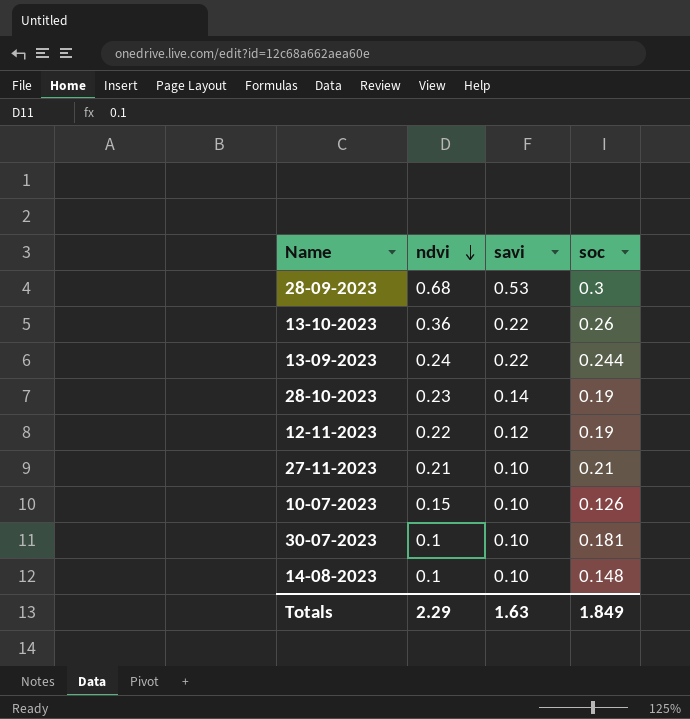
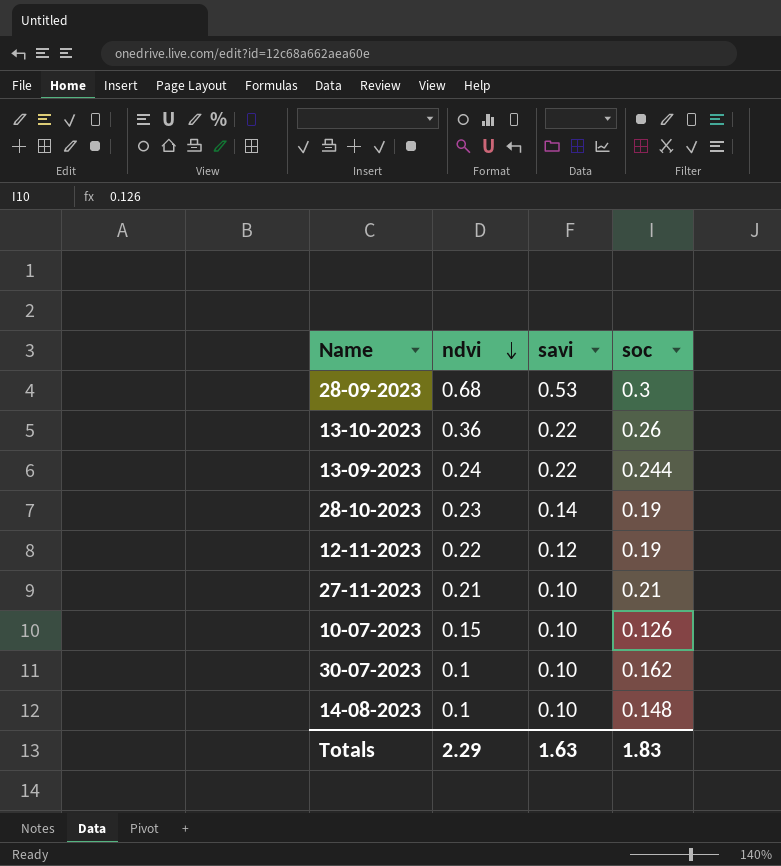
30-07-2023 | soc: 0.181 -> 0.162
Totals | soc: 1.849 -> 1.83

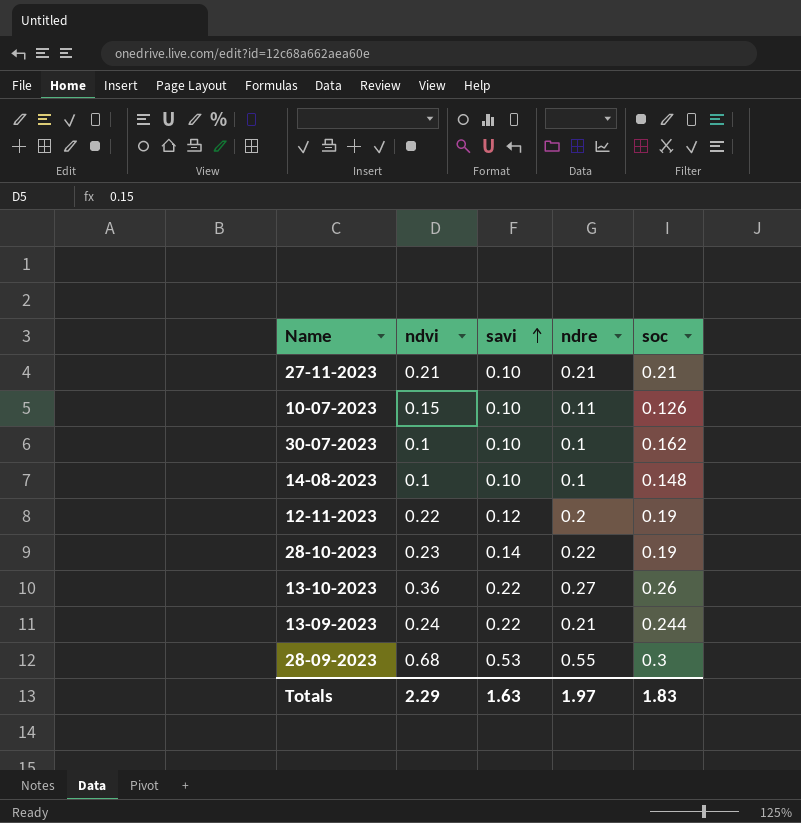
row order: ndvi descending -> savi ascending
column ndre | position: none -> 4

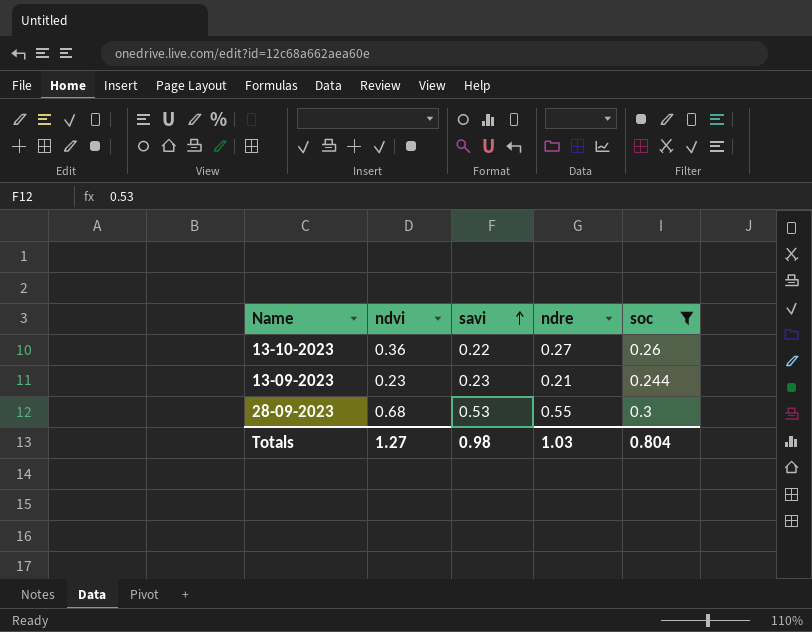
filter: none -> soc >= 0.244
13-09-2023 | ndvi: 0.24 -> 0.23
13-09-2023 | savi: 0.22 -> 0.23
Totals | ndvi: 2.29 -> 1.27
Totals | savi: 1.63 -> 0.98
Totals | ndre: 1.97 -> 1.03
Totals | soc: 1.83 -> 0.804

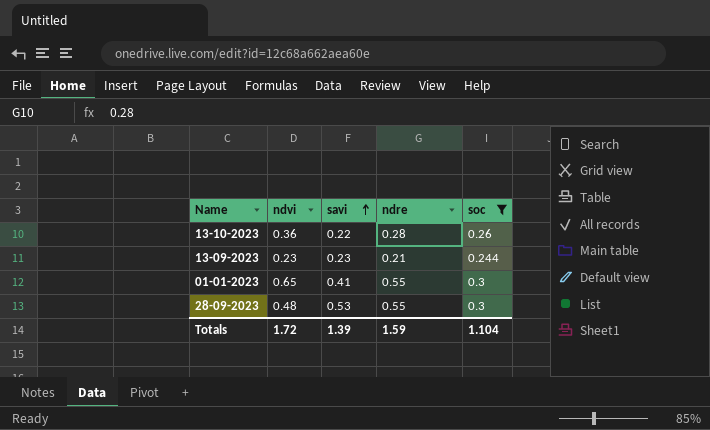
13-10-2023 | ndre: 0.27 -> 0.28
row 01-01-2023: none -> 0.65 | 0.41 | 0.55 | 0.3
28-09-2023 | ndvi: 0.68 -> 0.48
Totals | ndvi: 1.27 -> 1.72
Totals | savi: 0.98 -> 1.39
Totals | ndre: 1.03 -> 1.59
Totals | soc: 0.804 -> 1.104

